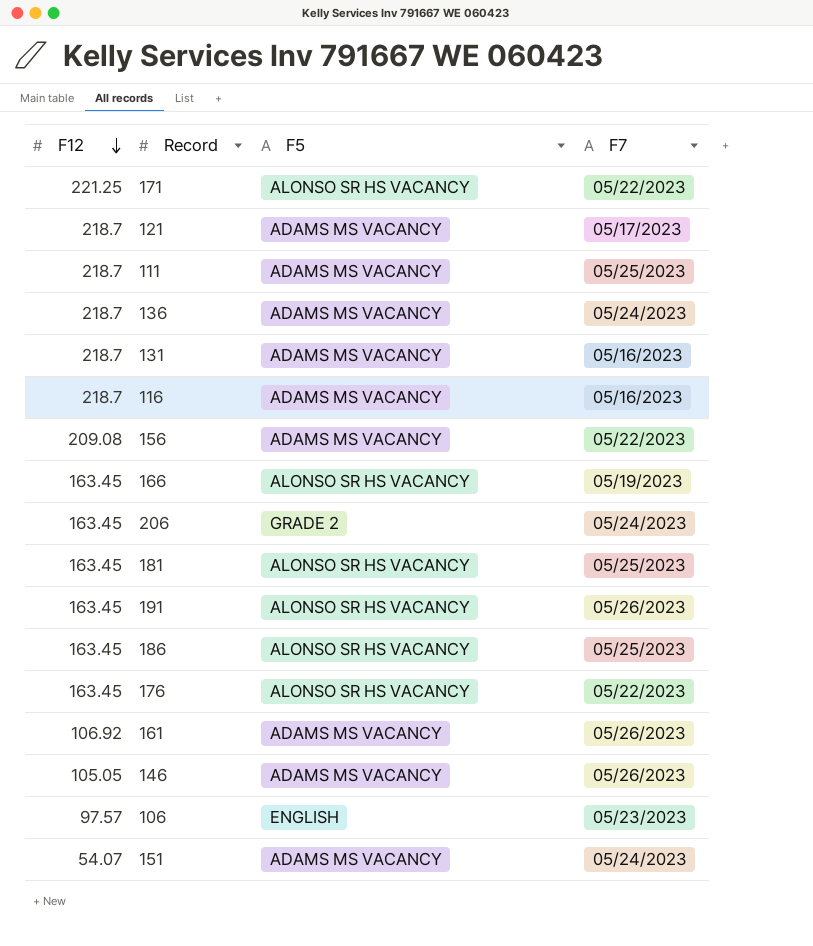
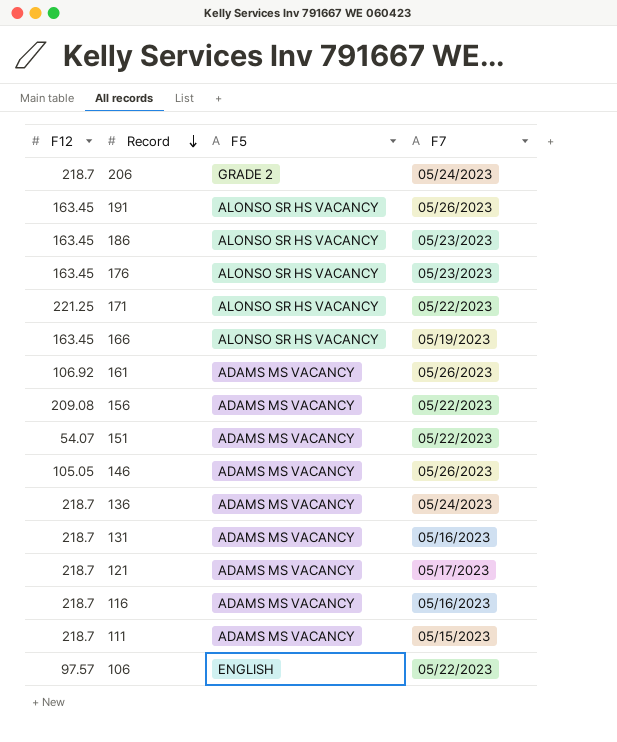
row order: F12 descending -> Record descending
row 181: 163.45 | ALONSO SR HS VACANCY | 05/25/2023 -> none
206 | F12: 163.45 -> 218.7
186 | F7: 05/25/2023 -> 05/23/2023
176 | F7: 05/22/2023 -> 05/23/2023
151 | F7: 05/24/2023 -> 05/22/2023
111 | F7: 05/25/2023 -> 05/15/2023
106 | F7: 05/23/2023 -> 05/22/2023

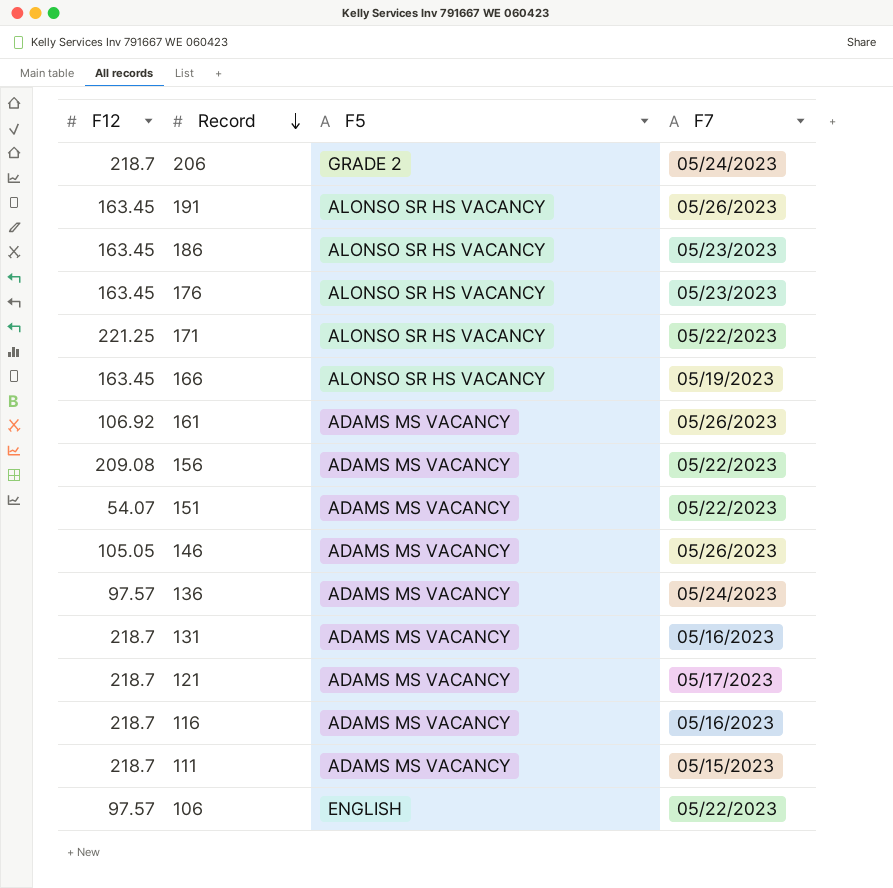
136 | F12: 218.7 -> 97.57

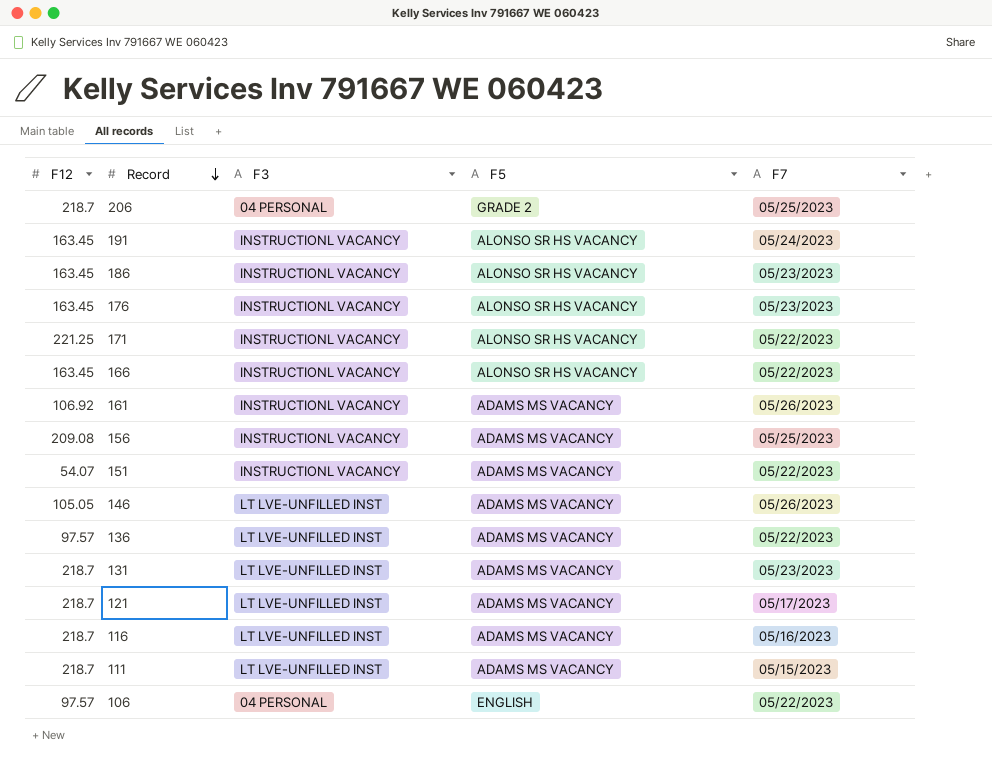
column F3 | position: none -> 3
206 | F7: 05/24/2023 -> 05/25/2023
191 | F7: 05/26/2023 -> 05/24/2023
166 | F7: 05/19/2023 -> 05/22/2023
156 | F7: 05/22/2023 -> 05/25/2023
136 | F7: 05/24/2023 -> 05/22/2023
131 | F7: 05/16/2023 -> 05/23/2023

